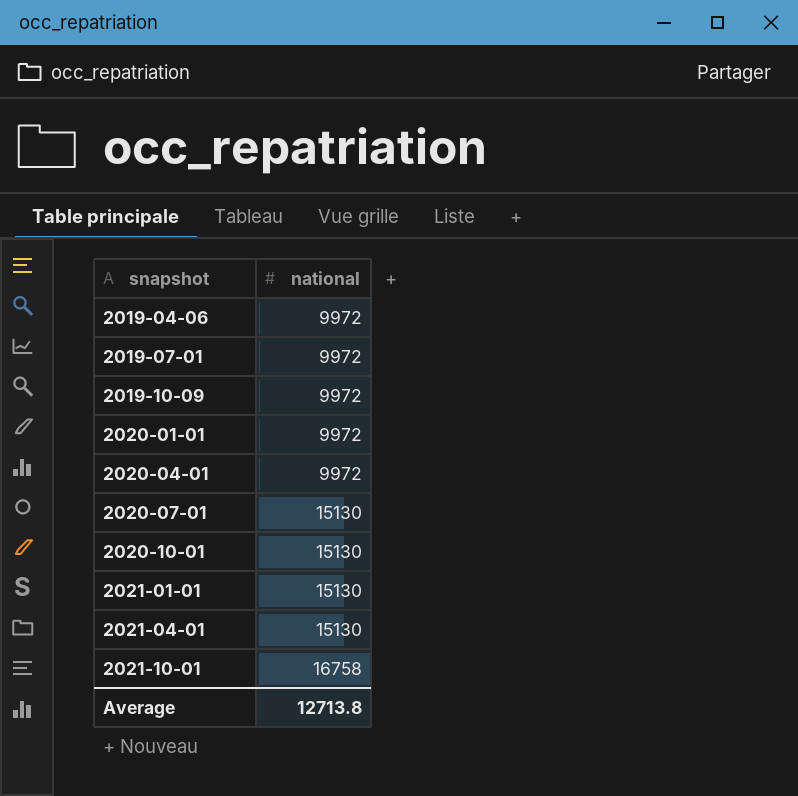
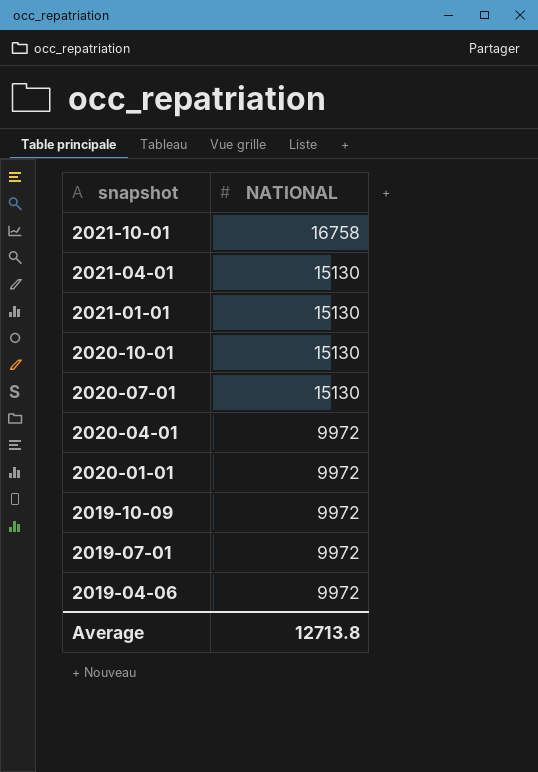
row order: snapshot ascending -> snapshot descending
column name: national -> NATIONAL

